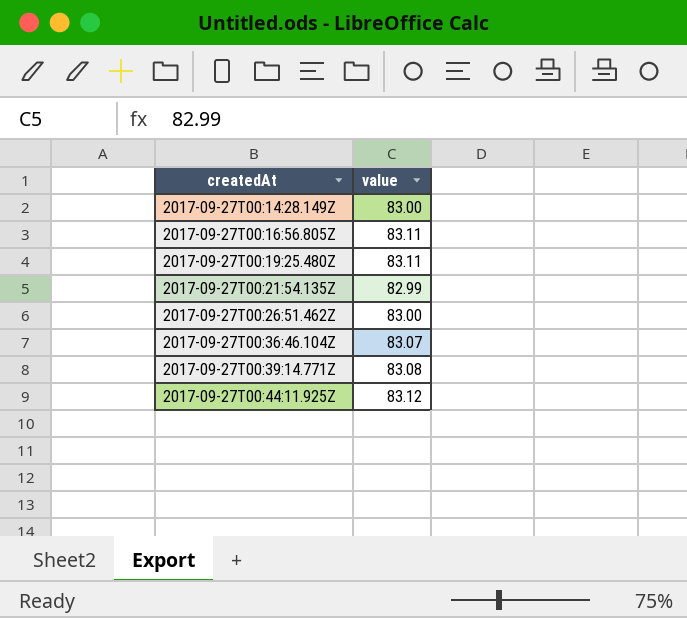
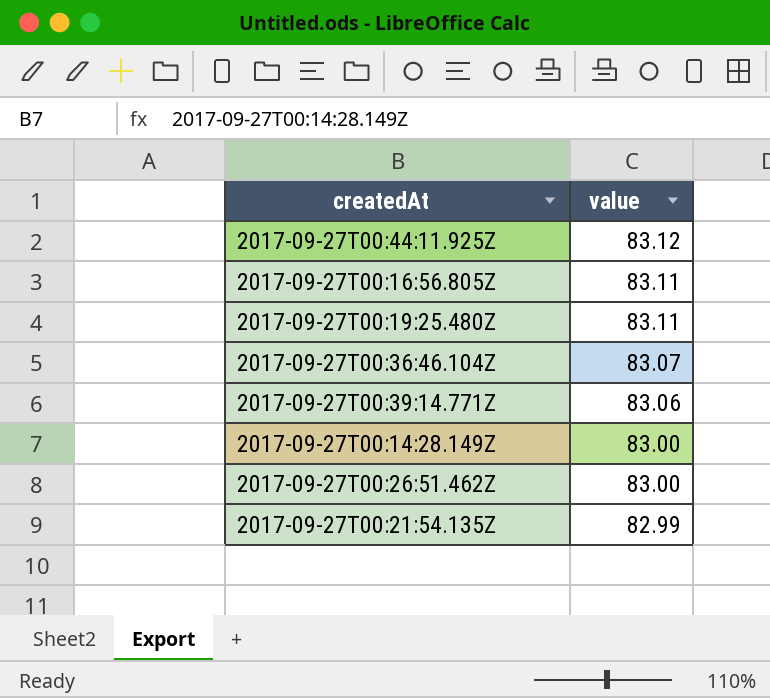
row order: createdAt ascending -> value descending
2017-09-27T00:39:14.771Z | value: 83.08 -> 83.06

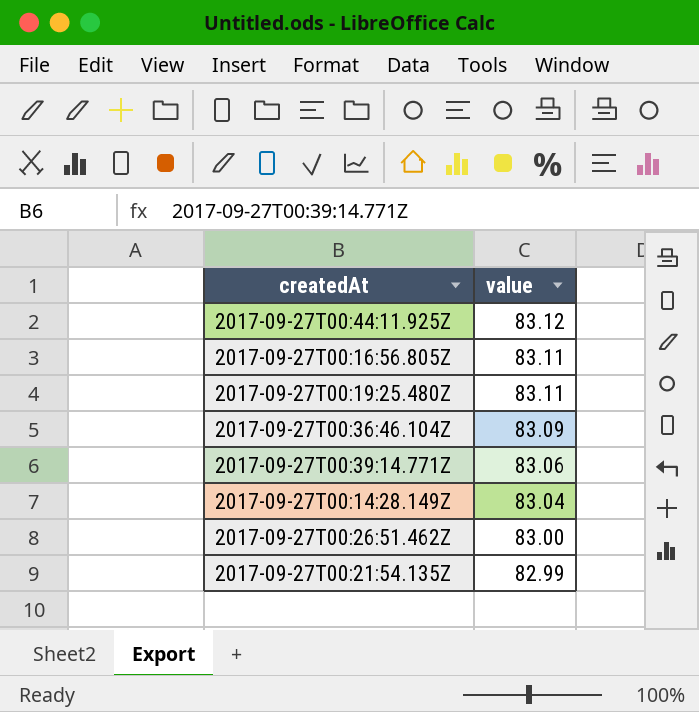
2017-09-27T00:36:46.104Z | value: 83.07 -> 83.09
2017-09-27T00:14:28.149Z | value: 83.00 -> 83.04

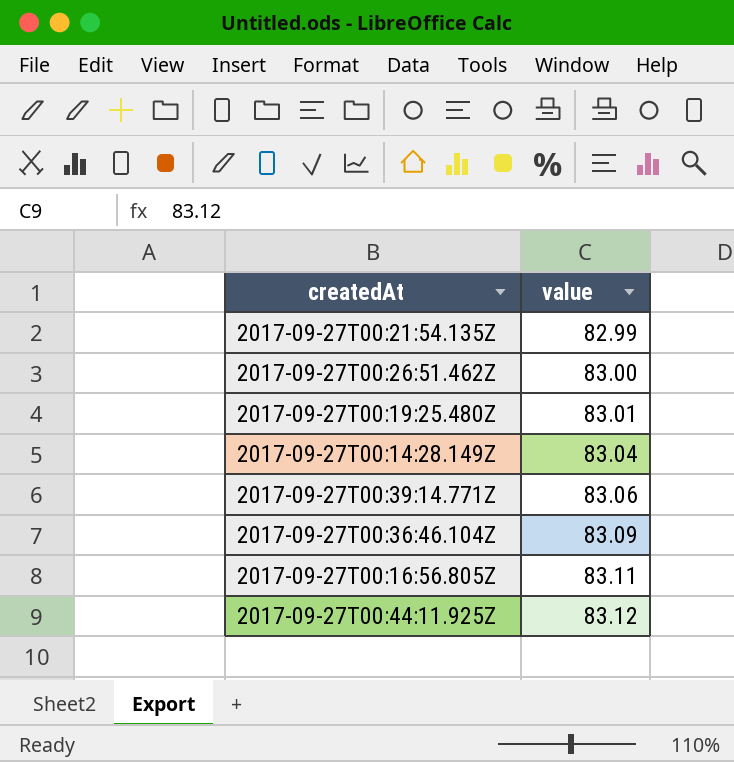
row order: value descending -> value ascending
2017-09-27T00:19:25.480Z | value: 83.11 -> 83.01

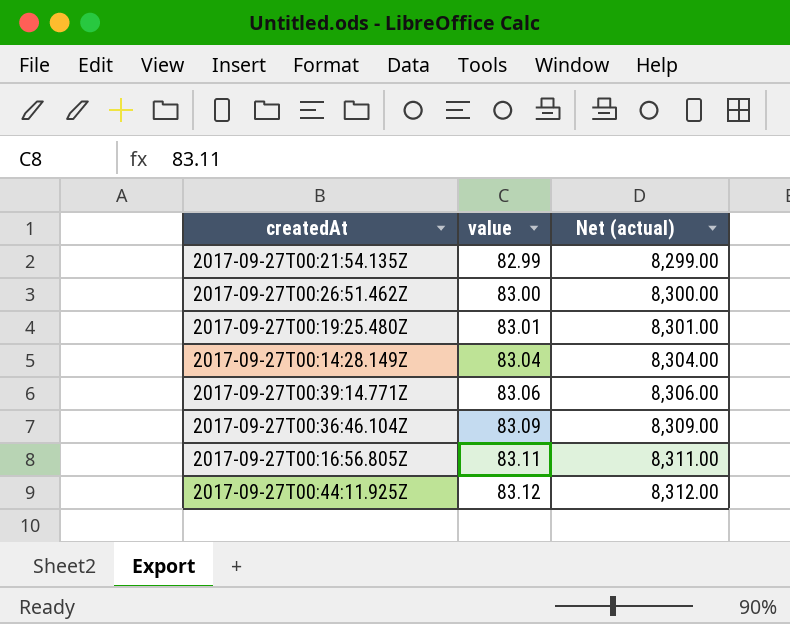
column Net (actual) | formula: none -> [value] * 100

